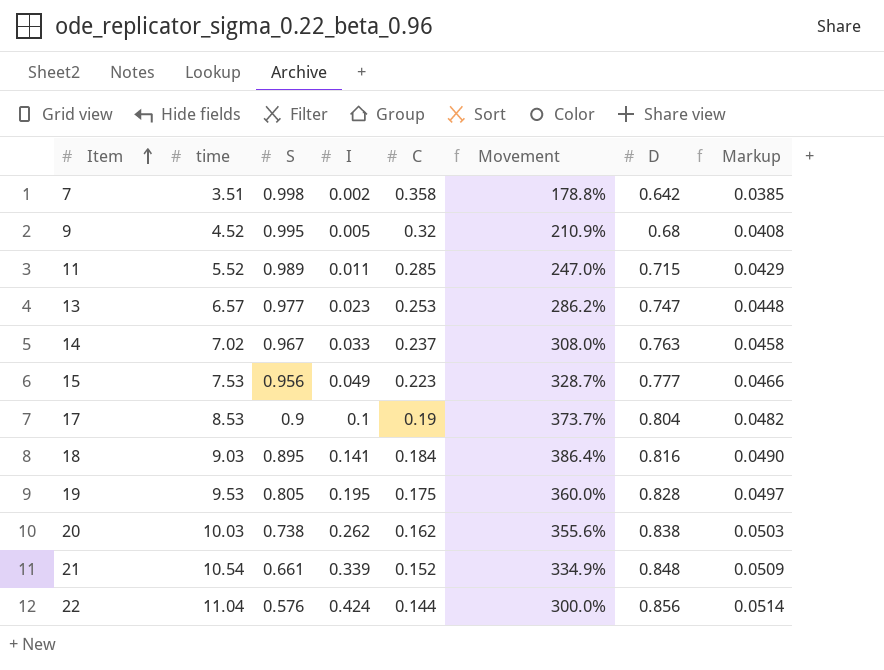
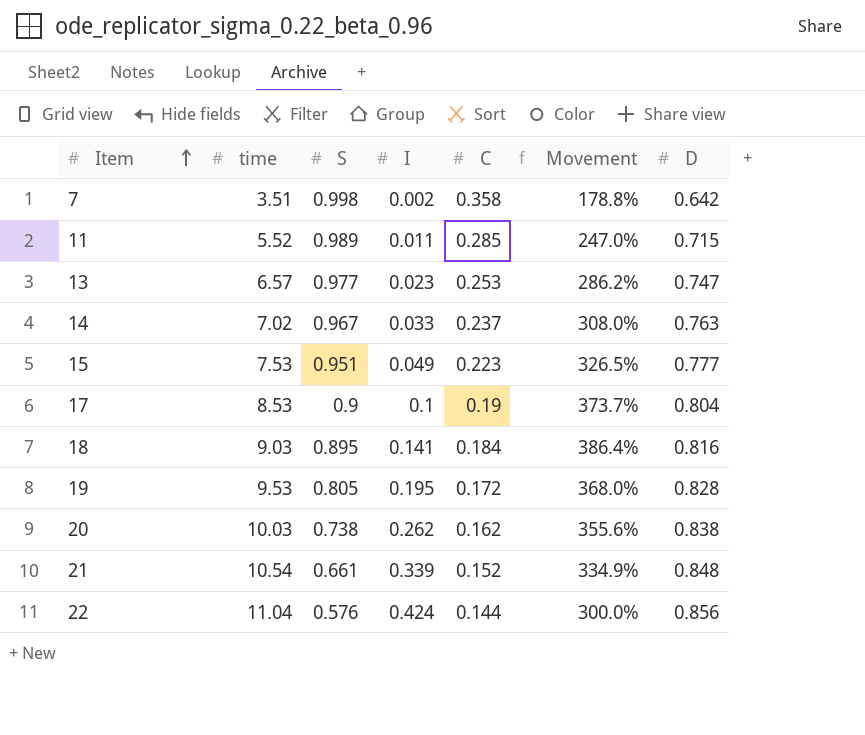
column Markup | formula: [D] * 0.06 -> none
row 9: 4.52 | 0.995 | 0.005 | 0.32 | 210.9% | 0.68 | 0.0408 -> none
15 | S: 0.956 -> 0.951
15 | Movement: 328.7% -> 326.5%
19 | C: 0.175 -> 0.172
19 | Movement: 360.0% -> 368.0%

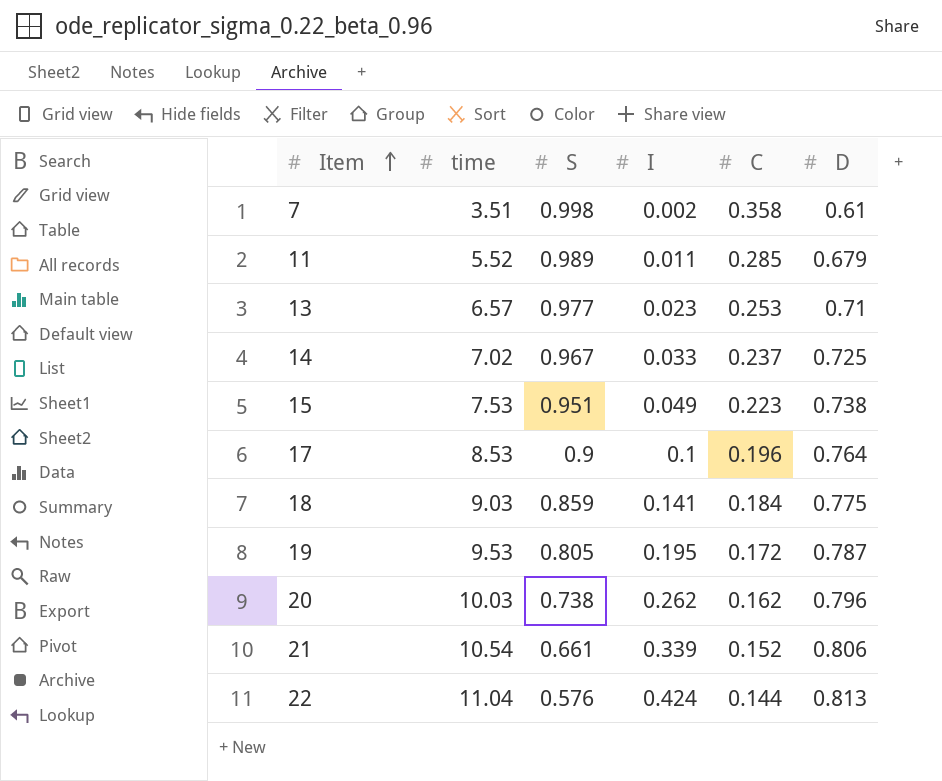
column Movement | formula: ([S] - [C]) / [C] -> none
7 | D: 0.642 -> 0.61
11 | D: 0.715 -> 0.679
13 | D: 0.747 -> 0.71
14 | D: 0.763 -> 0.725
15 | D: 0.777 -> 0.738
17 | C: 0.19 -> 0.196
17 | D: 0.804 -> 0.764
18 | S: 0.895 -> 0.859
18 | D: 0.816 -> 0.775
19 | D: 0.828 -> 0.787
20 | D: 0.838 -> 0.796
21 | D: 0.848 -> 0.806
22 | D: 0.856 -> 0.813

